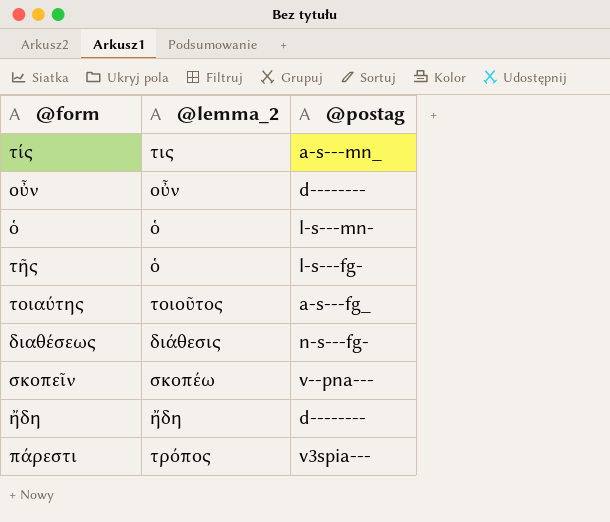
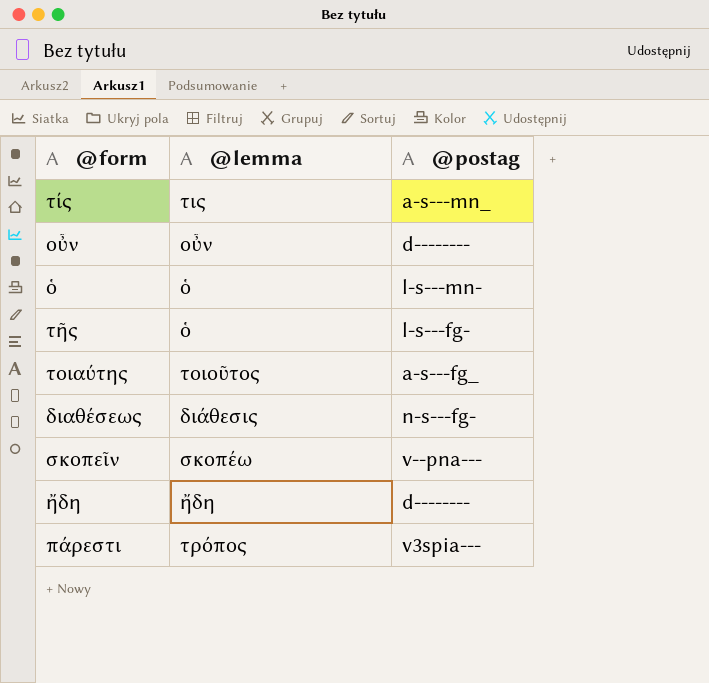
column name: @lemma_2 -> @lemma

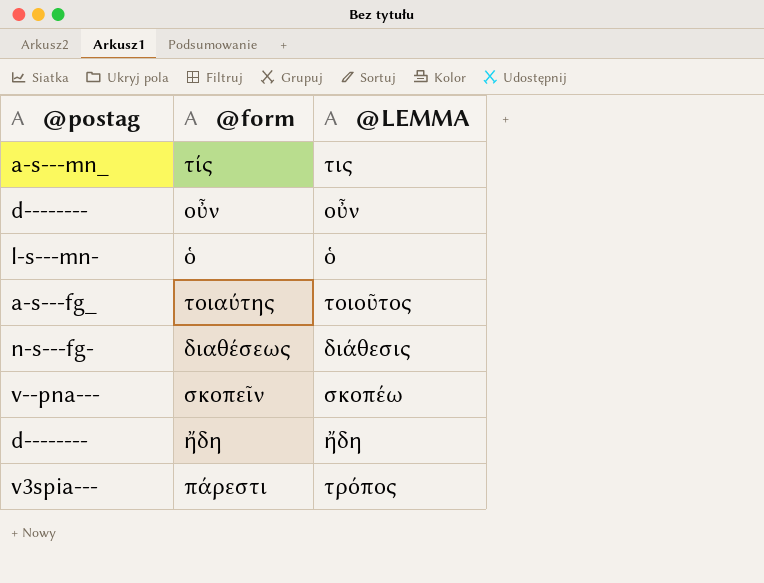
column @postag | position: 3 -> 1
column name: @lemma -> @LEMMA
row τῆς: ὁ | l-s---fg- -> none

